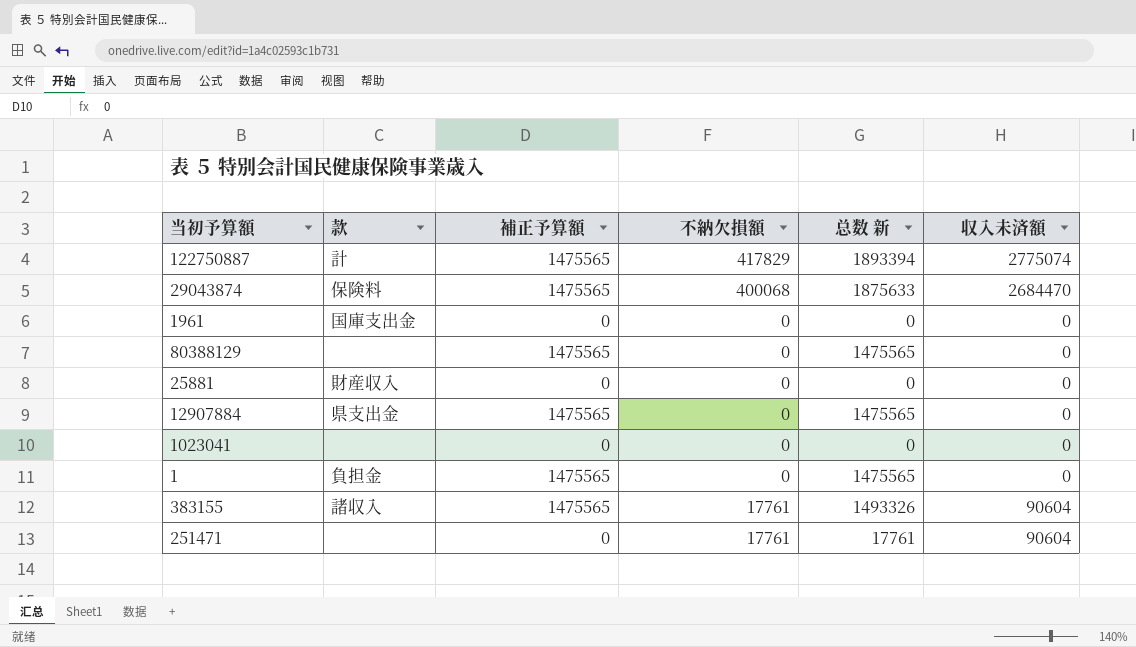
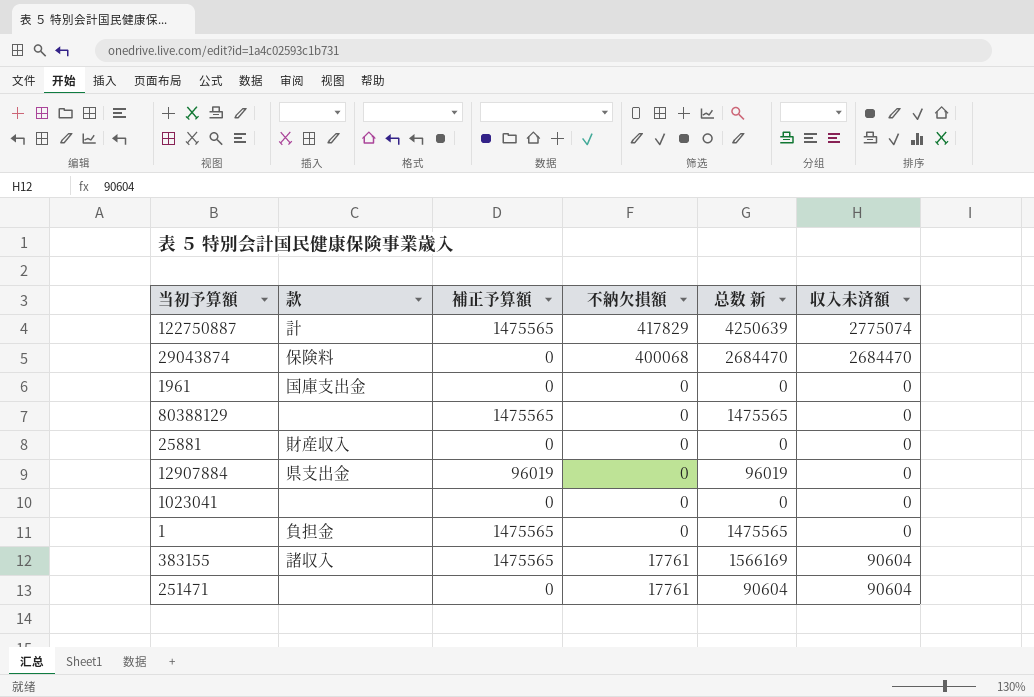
column 总数 新 | formula: [補正予算額] + [不納欠損額] -> [補正予算額] + [収入未済額]
29043874 | 補正予算額: 1475565 -> 0
12907884 | 補正予算額: 1475565 -> 96019

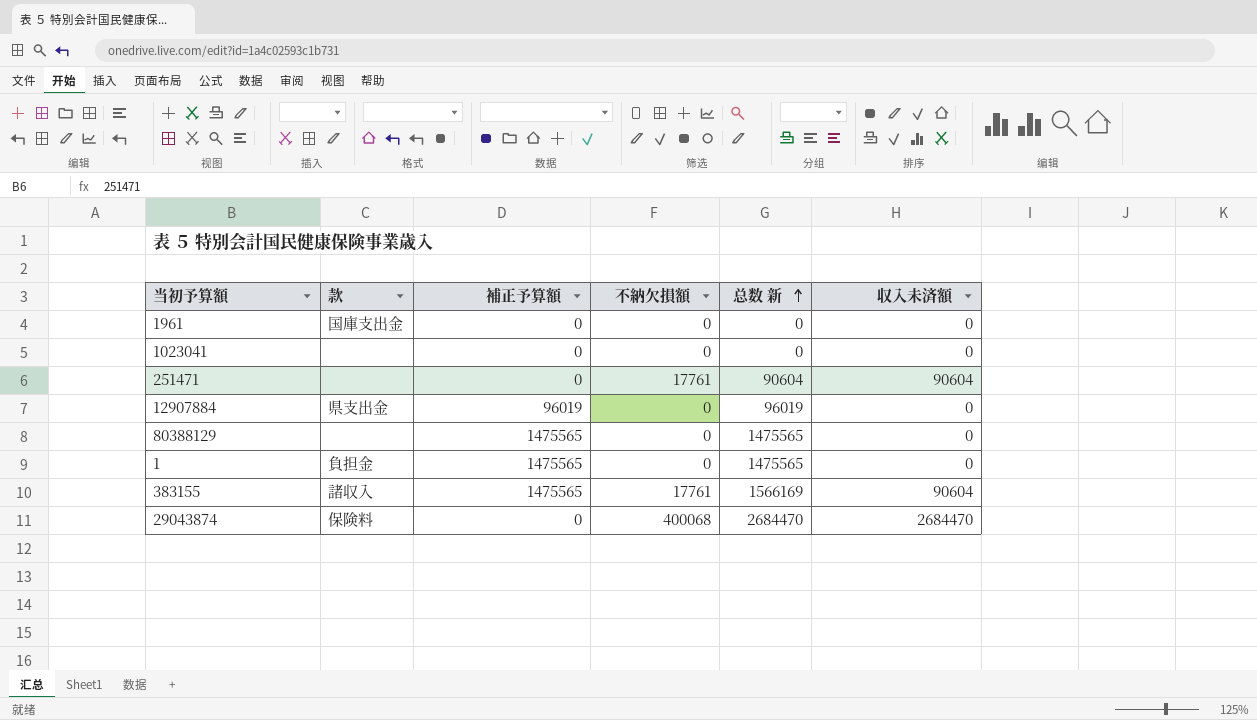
row order: none -> 总数 新 ascending
row 122750887: 計 | 1475565 | 417829 | 4250639 | 2775074 -> none
row 25881: 財産収入 | 0 | 0 | 0 | 0 -> none

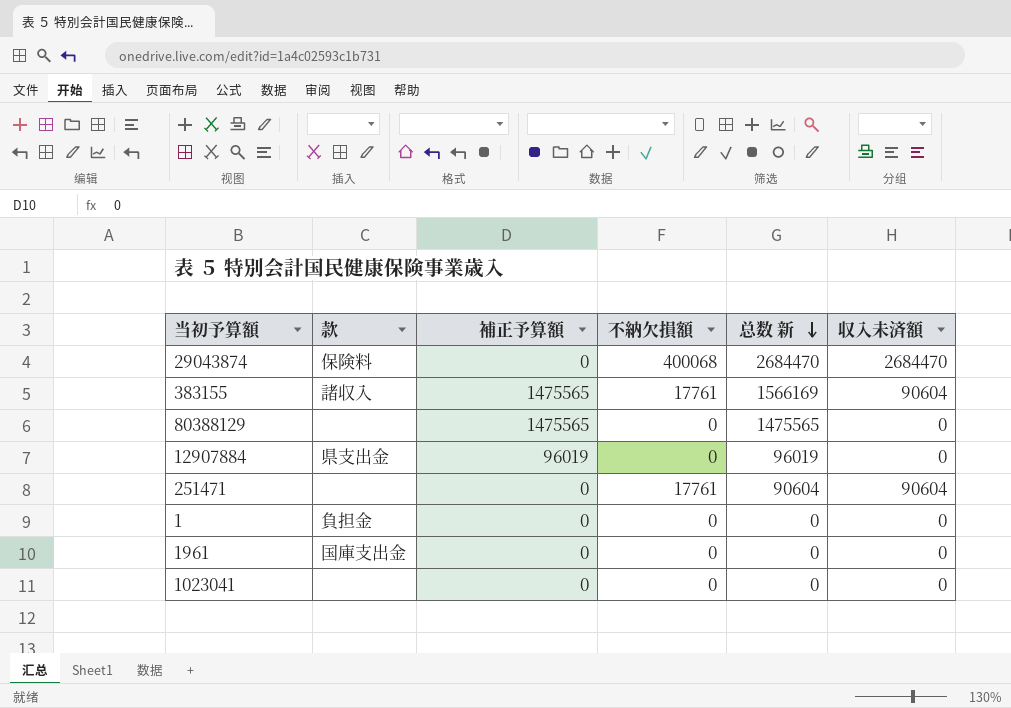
row order: 总数 新 ascending -> 总数 新 descending
1 | 補正予算額: 1475565 -> 0
1 | 总数 新: 1475565 -> 0

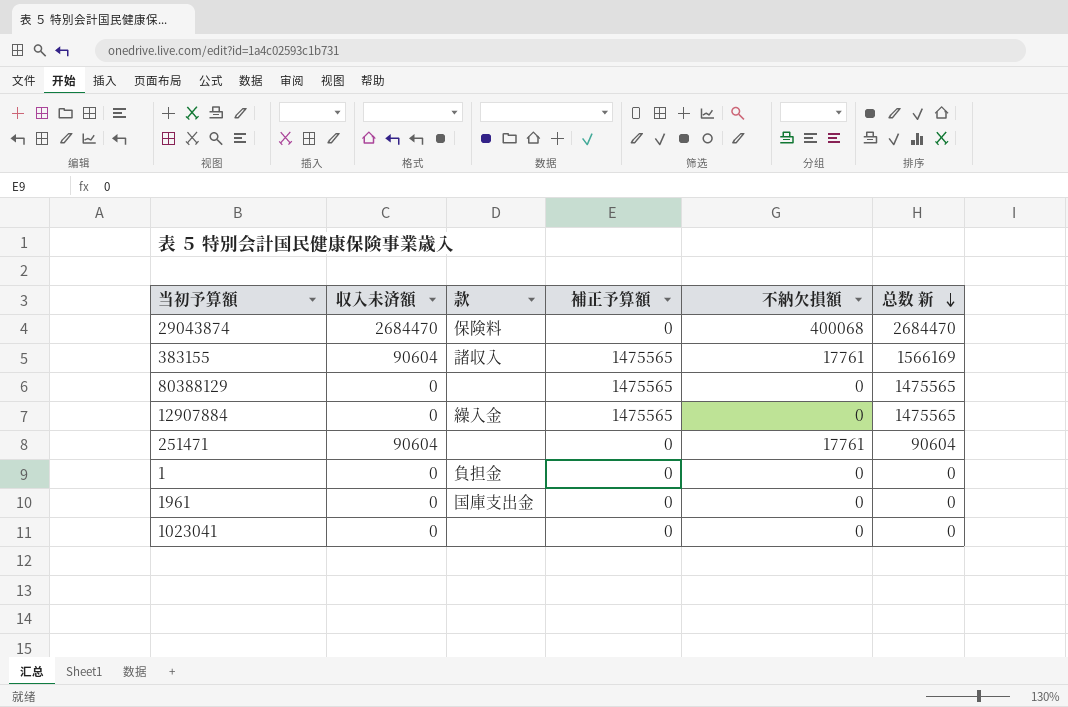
column 収入未済額 | position: 6 -> 2
12907884 | 款: 県支出金 -> 繰入金
12907884 | 補正予算額: 96019 -> 1475565
12907884 | 总数 新: 96019 -> 1475565

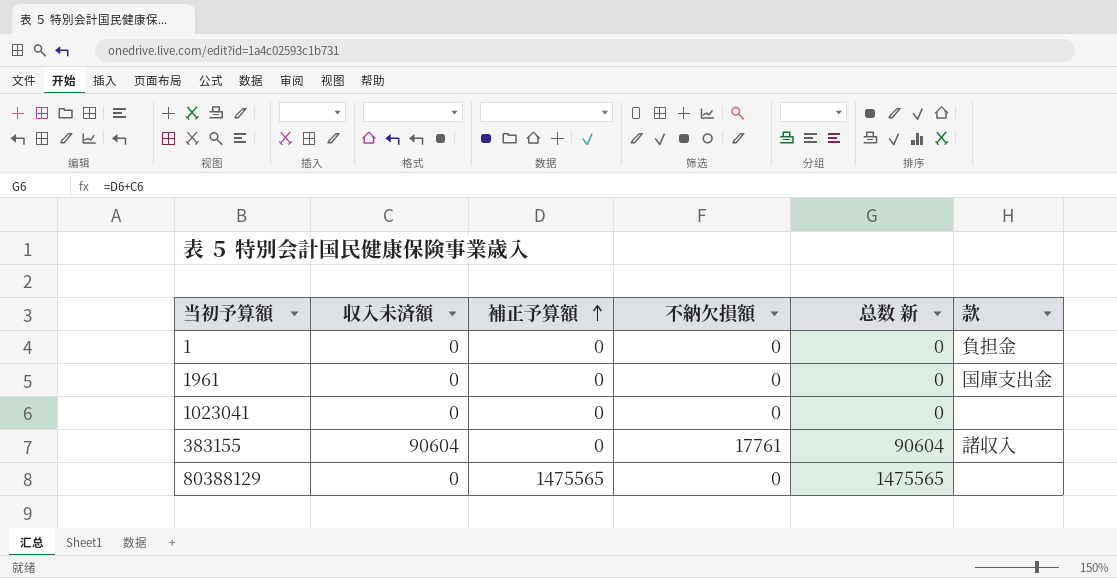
row order: 总数 新 descending -> 補正予算額 ascending
column 款 | position: 3 -> 6
row 29043874: 2684470 | 保険料 | 0 | 400068 | 2684470 -> none
row 12907884: 0 | 繰入金 | 1475565 | 0 | 1475565 -> none
row 251471: 90604 | none | 0 | 17761 | 90604 -> none
383155 | 補正予算額: 1475565 -> 0
383155 | 总数 新: 1566169 -> 90604

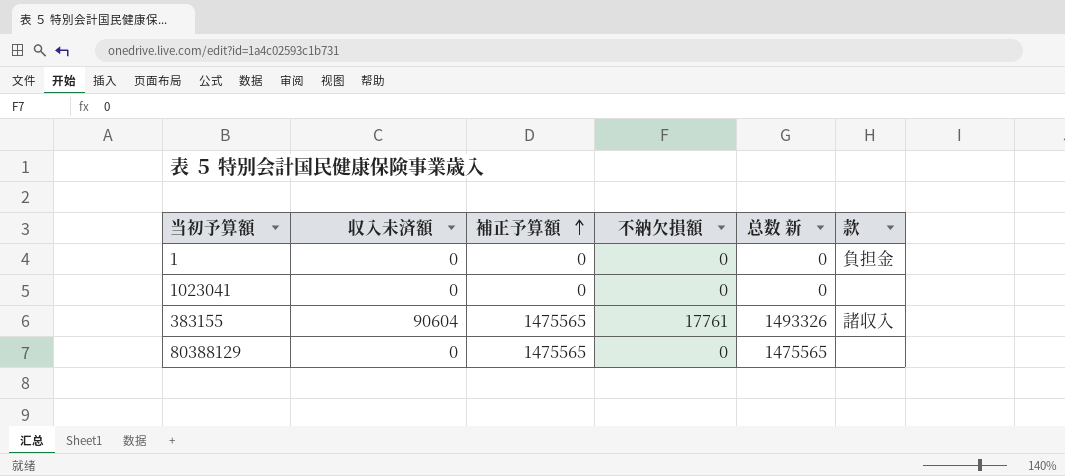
column 总数 新 | formula: [収入未済額] + [補正予算額] -> [補正予算額] + [不納欠損額]
row 1961: 0 | 0 | 0 | 0 | 国庫支出金 -> none
383155 | 補正予算額: 0 -> 1475565

